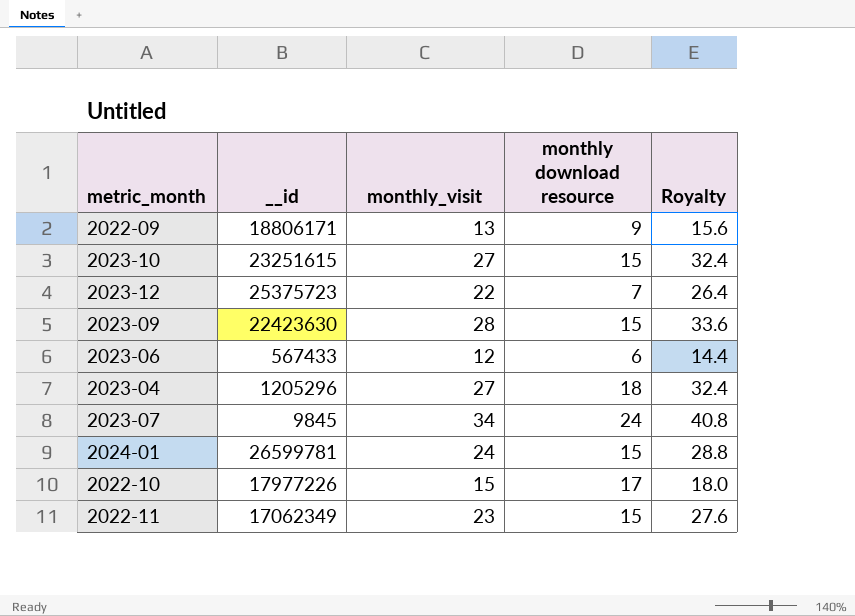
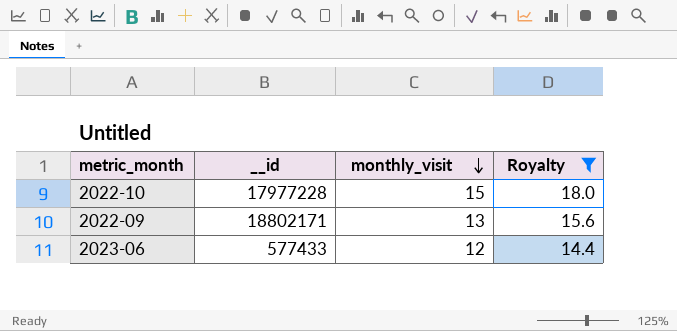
filter: none -> Royalty <= 18.0
row order: none -> monthly_visit descending
column monthly download resource | position: 4 -> none
2022-10 | __id: 17977226 -> 17977228
2022-09 | __id: 18806171 -> 18802171
2023-06 | __id: 567433 -> 577433

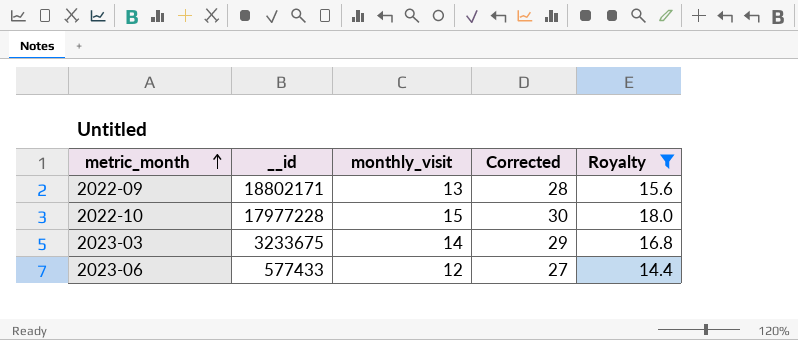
row order: monthly_visit descending -> metric_month ascending
column Corrected | formula: none -> [monthly_visit] + 15
row 2023-03: none -> 3233675 | 14 | 29 | 16.8

